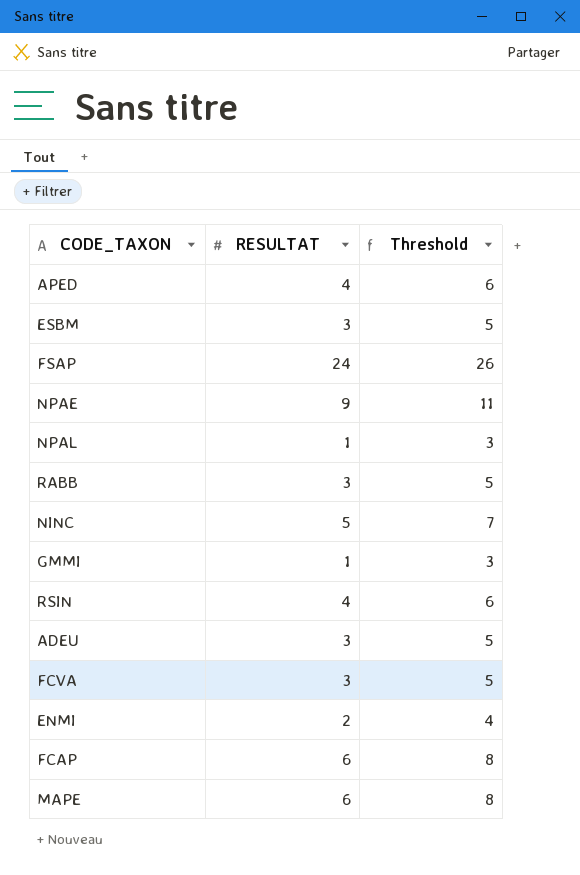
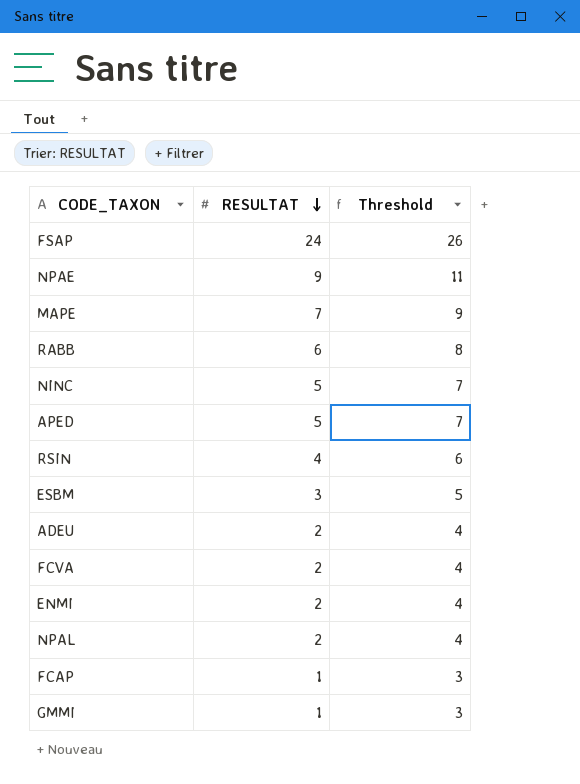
row order: none -> RESULTAT descending
MAPE | RESULTAT: 6 -> 7
MAPE | Threshold: 8 -> 9
RABB | RESULTAT: 3 -> 6
RABB | Threshold: 5 -> 8
APED | RESULTAT: 4 -> 5
APED | Threshold: 6 -> 7
ADEU | RESULTAT: 3 -> 2
ADEU | Threshold: 5 -> 4
FCVA | RESULTAT: 3 -> 2
FCVA | Threshold: 5 -> 4
NPAL | RESULTAT: 1 -> 2
NPAL | Threshold: 3 -> 4
FCAP | RESULTAT: 6 -> 1
FCAP | Threshold: 8 -> 3

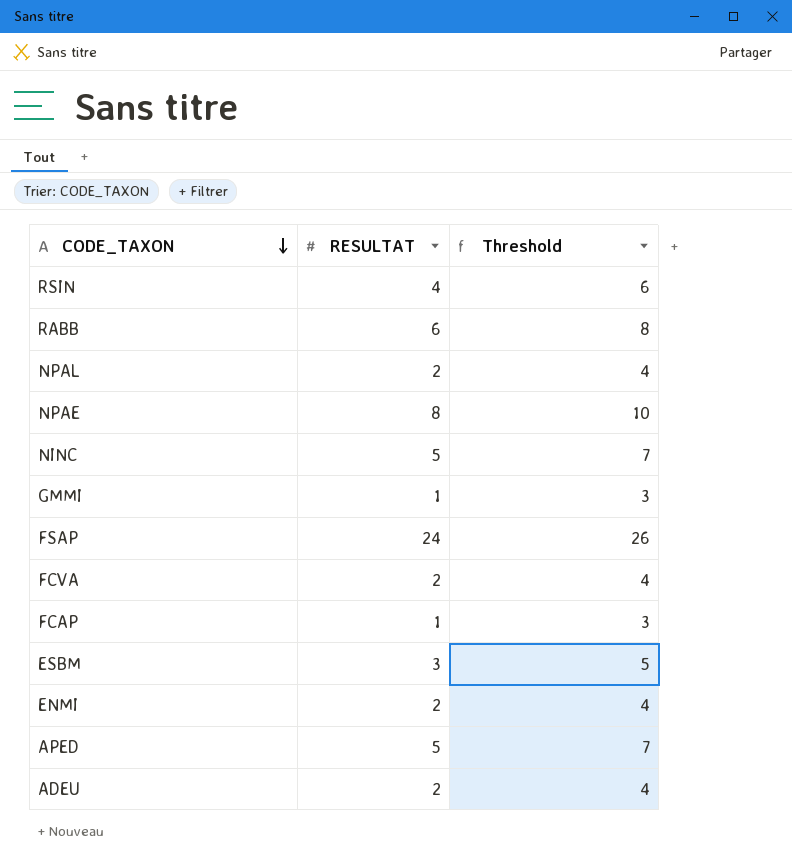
row order: RESULTAT descending -> CODE_TAXON descending
row MAPE: 7 | 9 -> none
NPAE | RESULTAT: 9 -> 8
NPAE | Threshold: 11 -> 10

